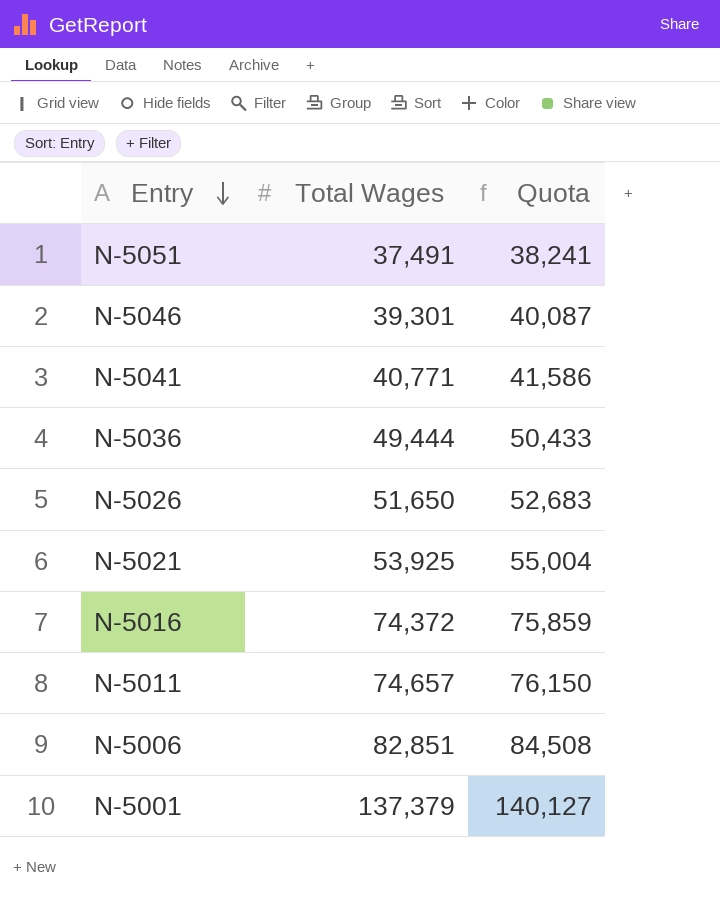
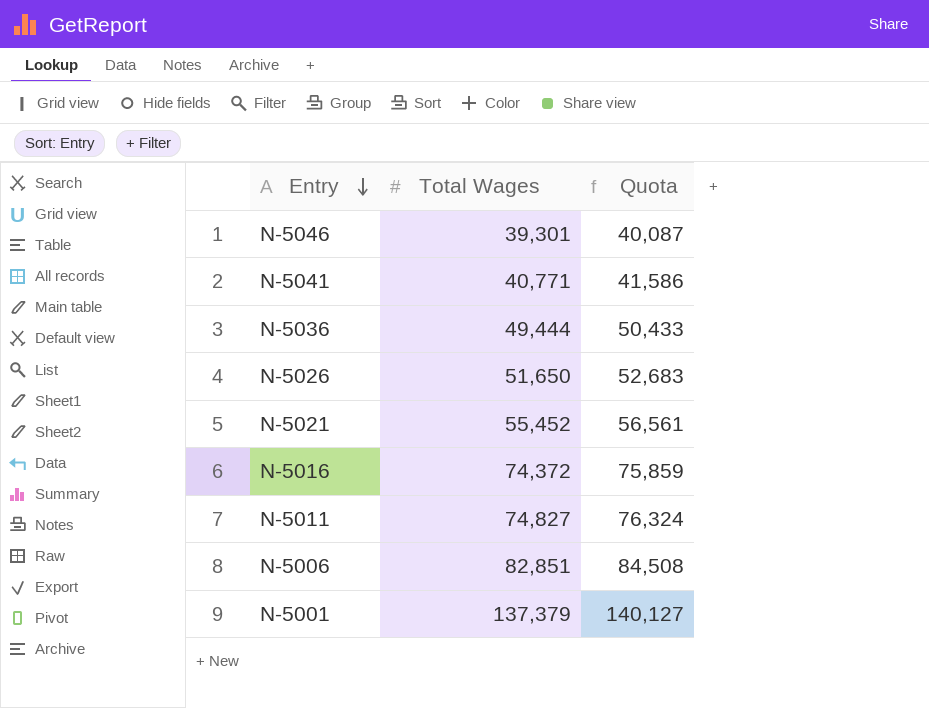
row N-5051: 37,491 | 38,241 -> none
N-5021 | Total Wages: 53,925 -> 55,452
N-5021 | Quota: 55,004 -> 56,561
N-5011 | Total Wages: 74,657 -> 74,827
N-5011 | Quota: 76,150 -> 76,324

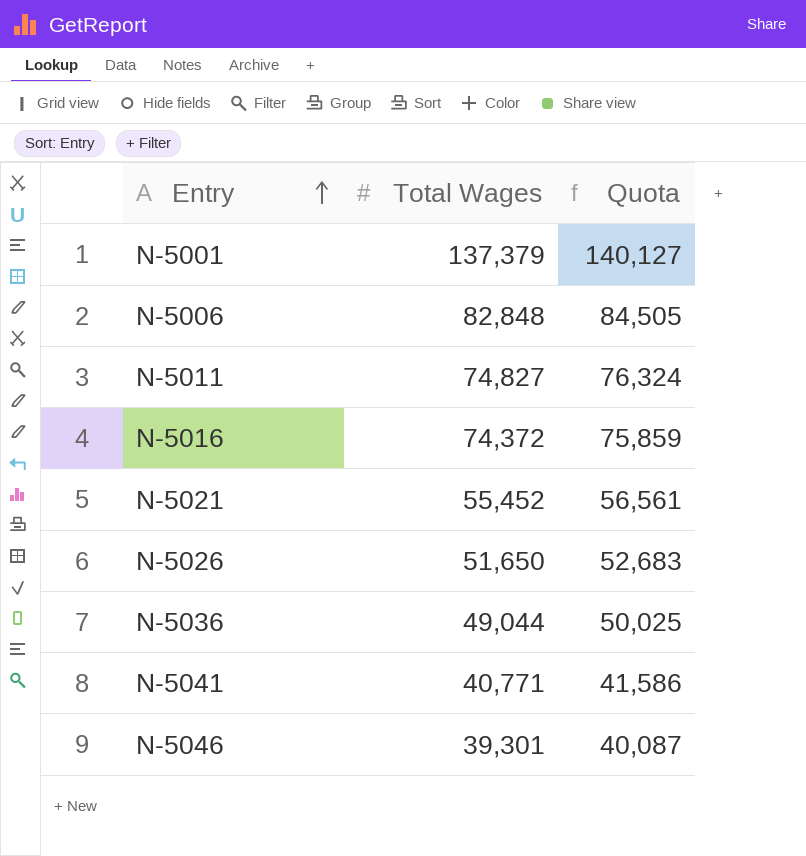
row order: Entry descending -> Entry ascending
N-5006 | Total Wages: 82,851 -> 82,848
N-5006 | Quota: 84,508 -> 84,505
N-5036 | Total Wages: 49,444 -> 49,044
N-5036 | Quota: 50,433 -> 50,025

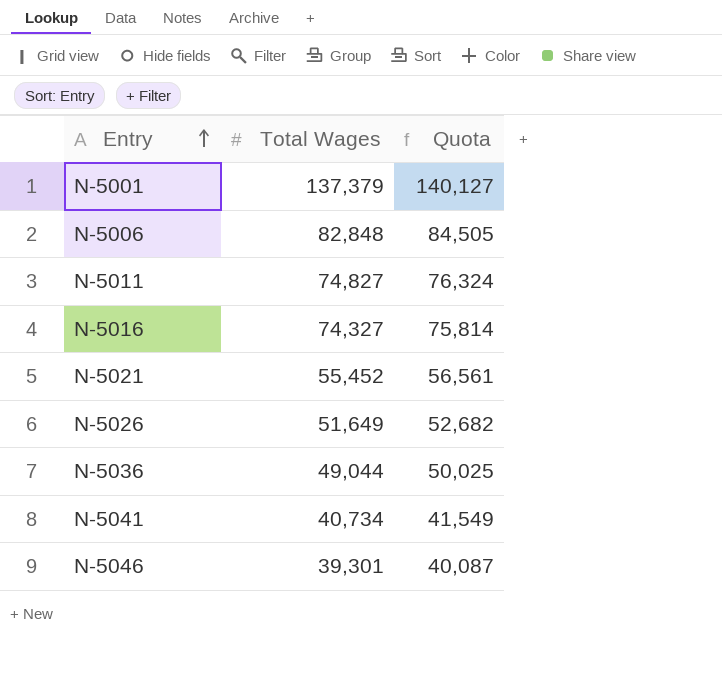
N-5016 | Total Wages: 74,372 -> 74,327
N-5016 | Quota: 75,859 -> 75,814
N-5026 | Total Wages: 51,650 -> 51,649
N-5026 | Quota: 52,683 -> 52,682
N-5041 | Total Wages: 40,771 -> 40,734
N-5041 | Quota: 41,586 -> 41,549

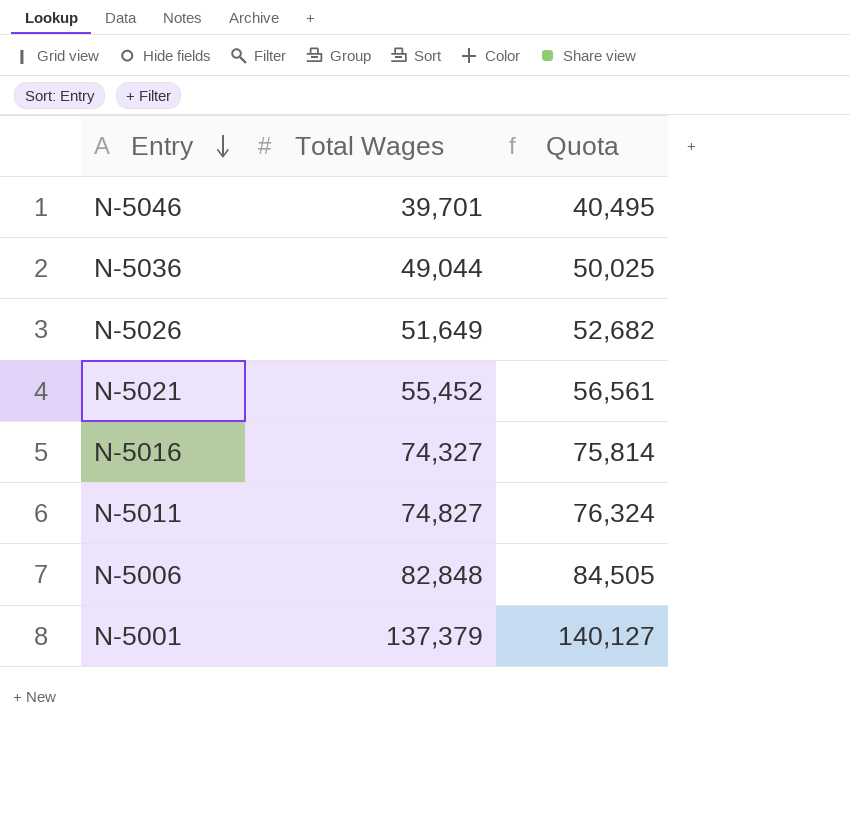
row order: Entry ascending -> Entry descending
row N-5041: 40,734 | 41,549 -> none
N-5046 | Total Wages: 39,301 -> 39,701
N-5046 | Quota: 40,087 -> 40,495

